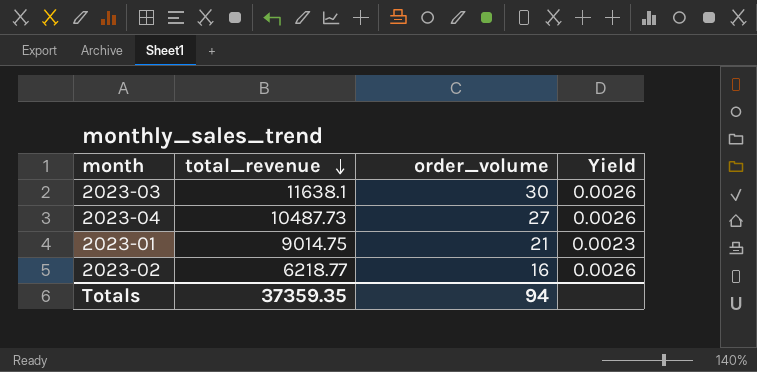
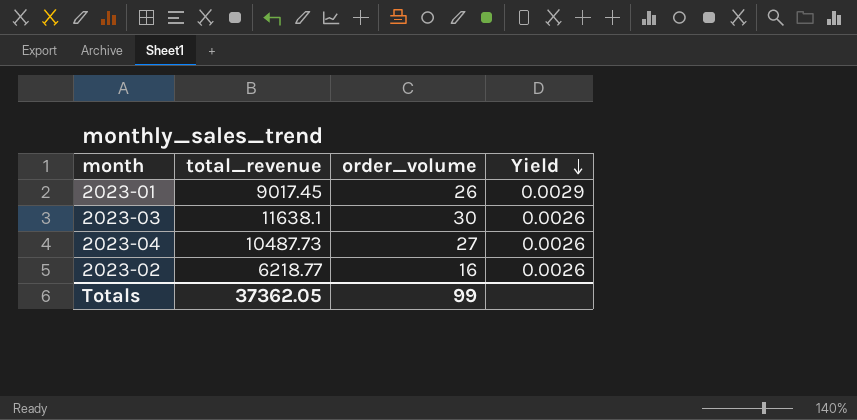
row order: total_revenue descending -> Yield descending
2023-01 | total_revenue: 9014.75 -> 9017.45
2023-01 | order_volume: 21 -> 26
2023-01 | Yield: 0.0023 -> 0.0029
Totals | total_revenue: 37359.35 -> 37362.05
Totals | order_volume: 94 -> 99

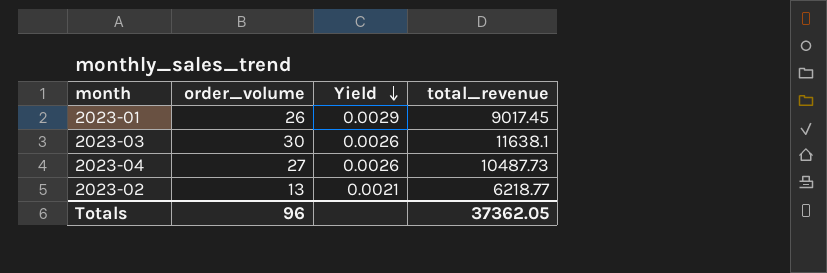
column total_revenue | position: 2 -> 4
2023-02 | order_volume: 16 -> 13
2023-02 | Yield: 0.0026 -> 0.0021
Totals | order_volume: 99 -> 96

